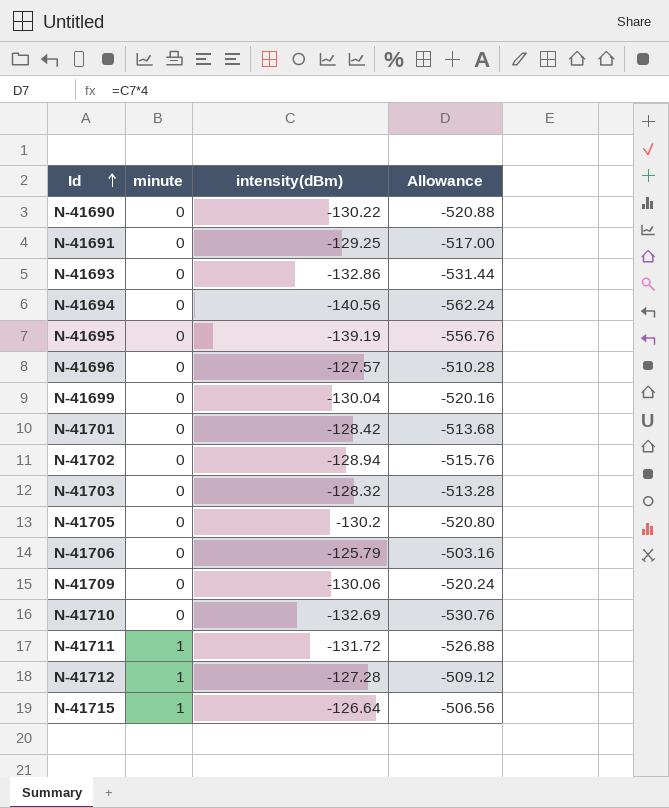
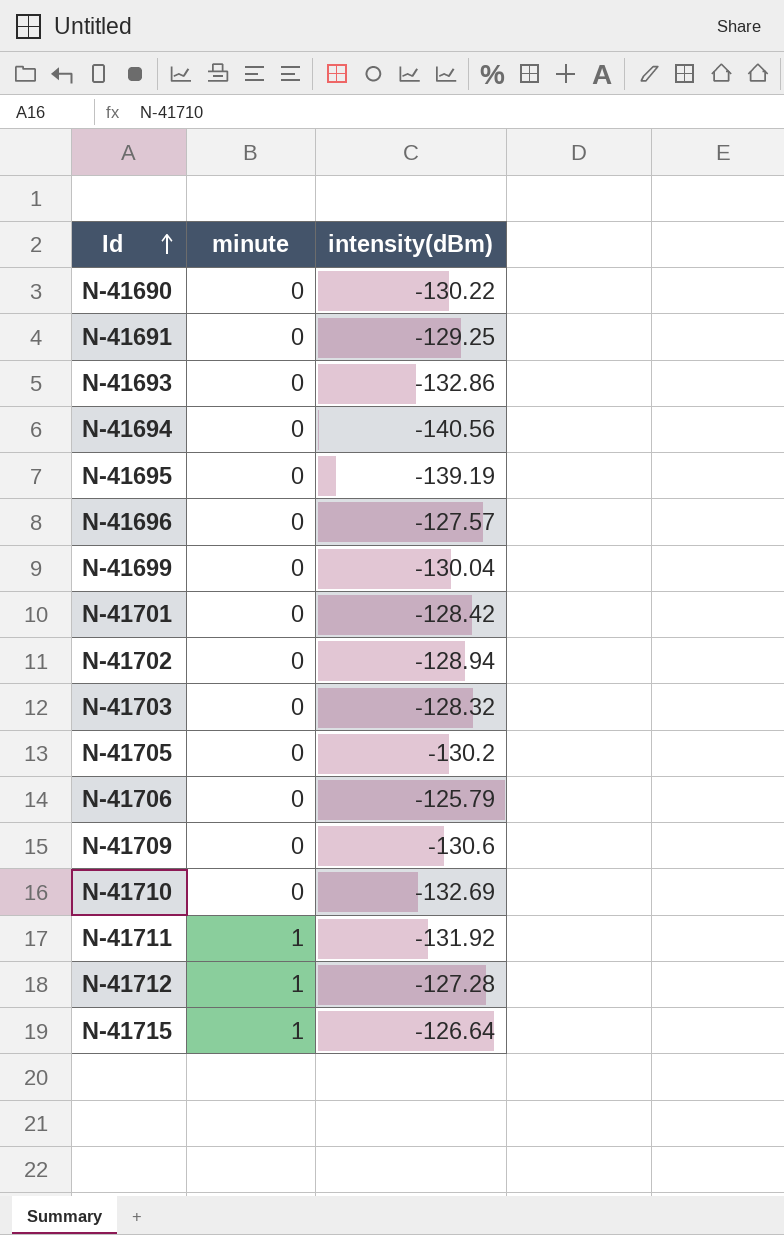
column Allowance | formula: [intensity(dBm)] * 4 -> none
N-41709 | intensity(dBm): -130.06 -> -130.6
N-41711 | intensity(dBm): -131.72 -> -131.92

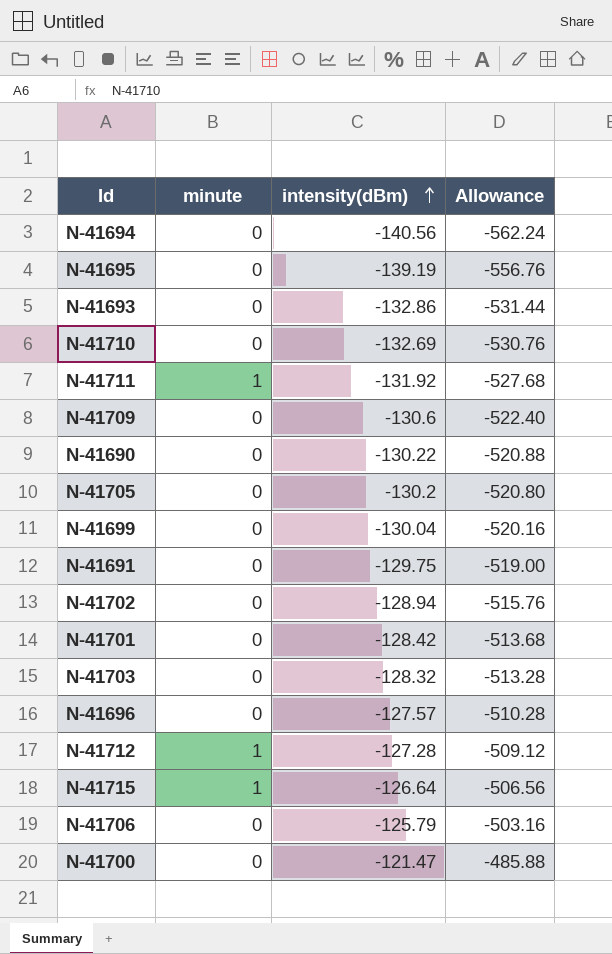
row order: Id ascending -> intensity(dBm) ascending
column Allowance | formula: none -> [intensity(dBm)] * 4
N-41691 | intensity(dBm): -129.25 -> -129.75
row N-41700: none -> 0 | -121.47 | -485.88

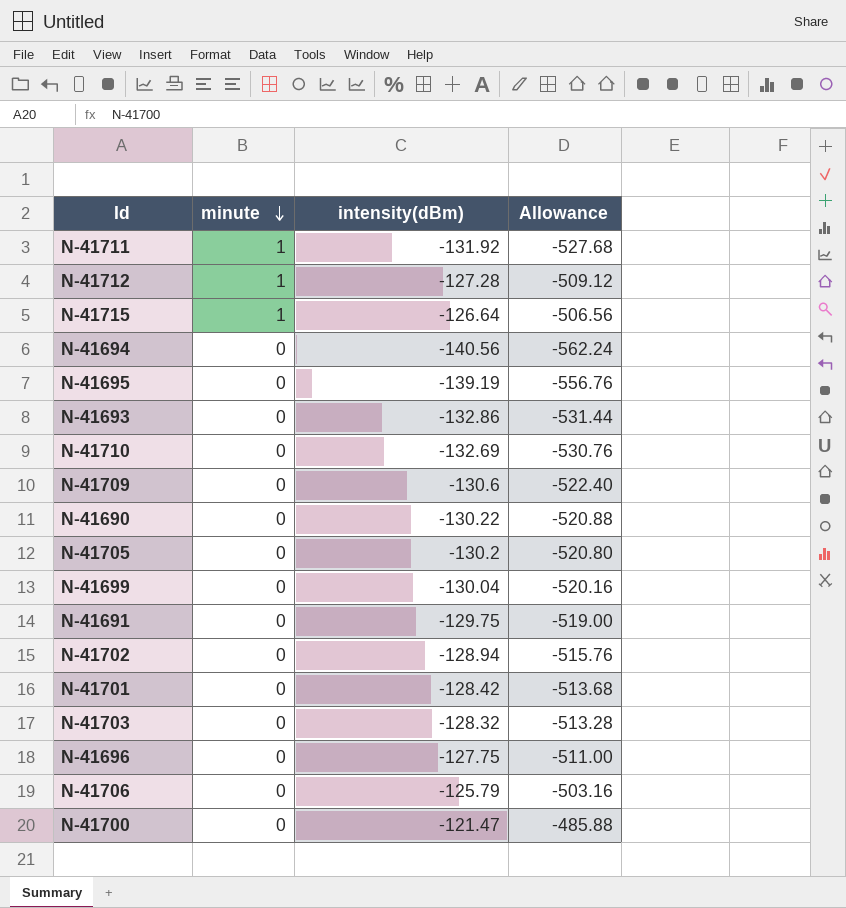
row order: intensity(dBm) ascending -> minute descending
N-41696 | intensity(dBm): -127.57 -> -127.75
N-41696 | Allowance: -510.28 -> -511.00

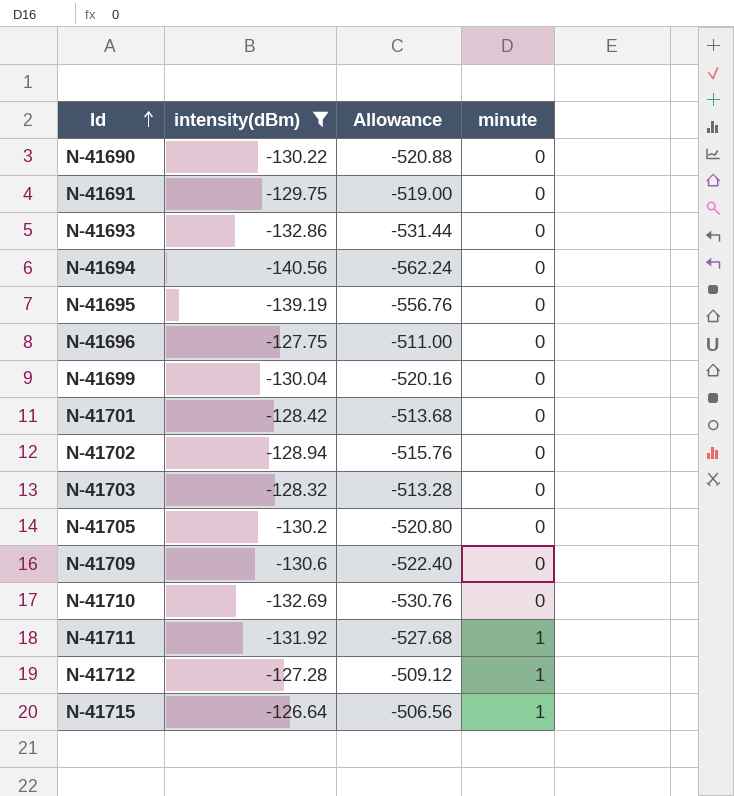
filter: none -> intensity(dBm) <= -126.64
row order: minute descending -> Id ascending
column minute | position: 2 -> 4

